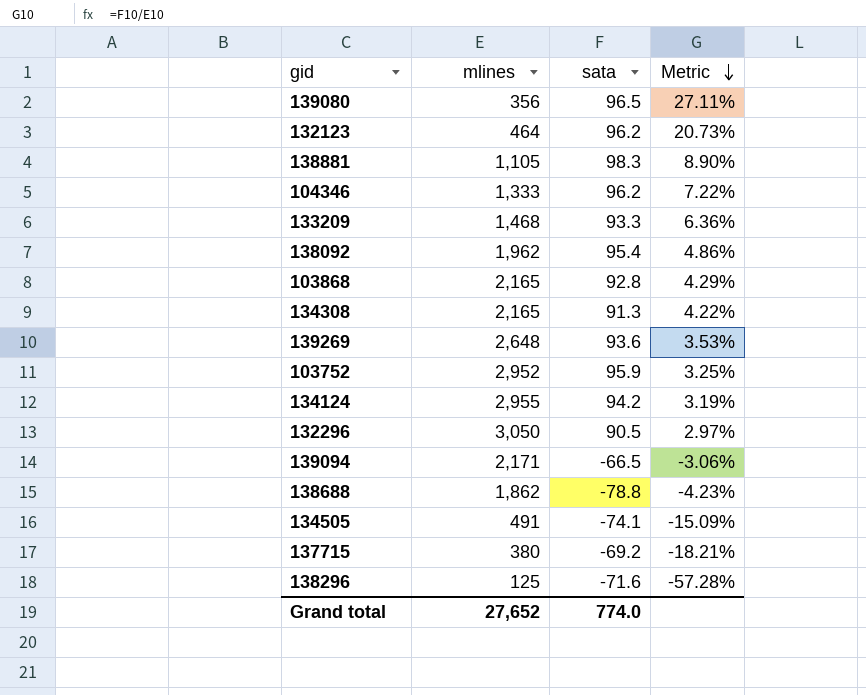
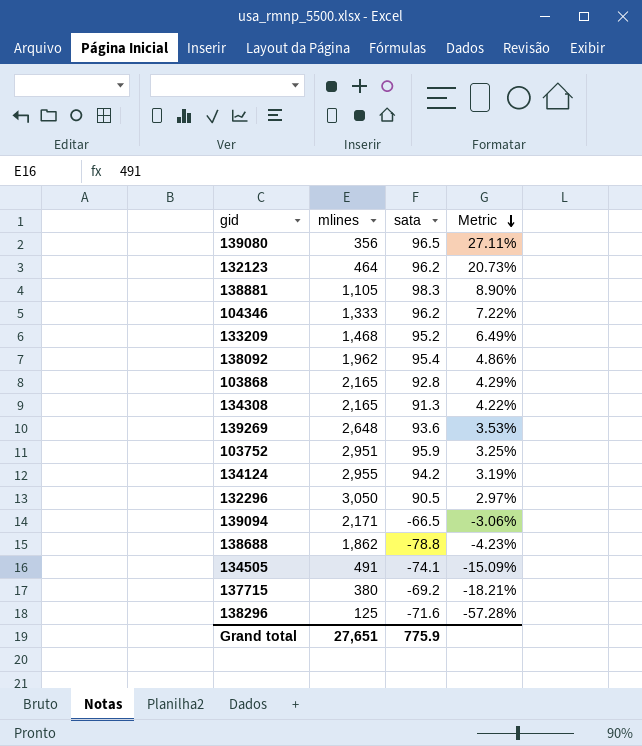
133209 | sata: 93.3 -> 95.2
133209 | Metric: 6.36% -> 6.49%
103752 | mlines: 2,952 -> 2,951
Grand total | mlines: 27,652 -> 27,651
Grand total | sata: 774.0 -> 775.9

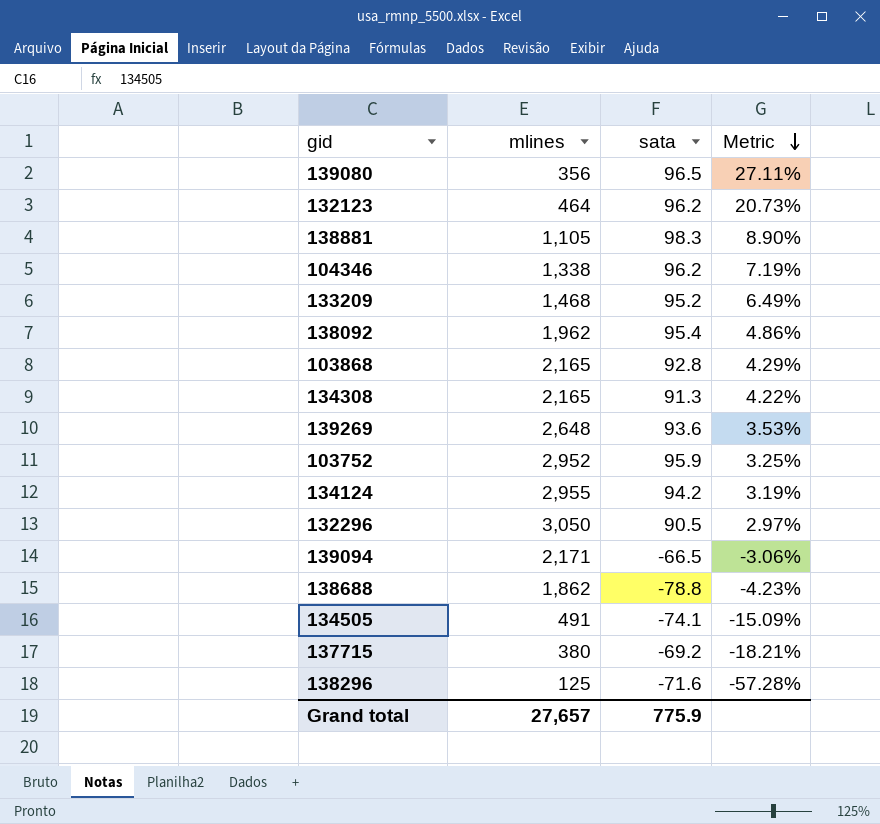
104346 | mlines: 1,333 -> 1,338
104346 | Metric: 7.22% -> 7.19%
103752 | mlines: 2,951 -> 2,952
Grand total | mlines: 27,651 -> 27,657

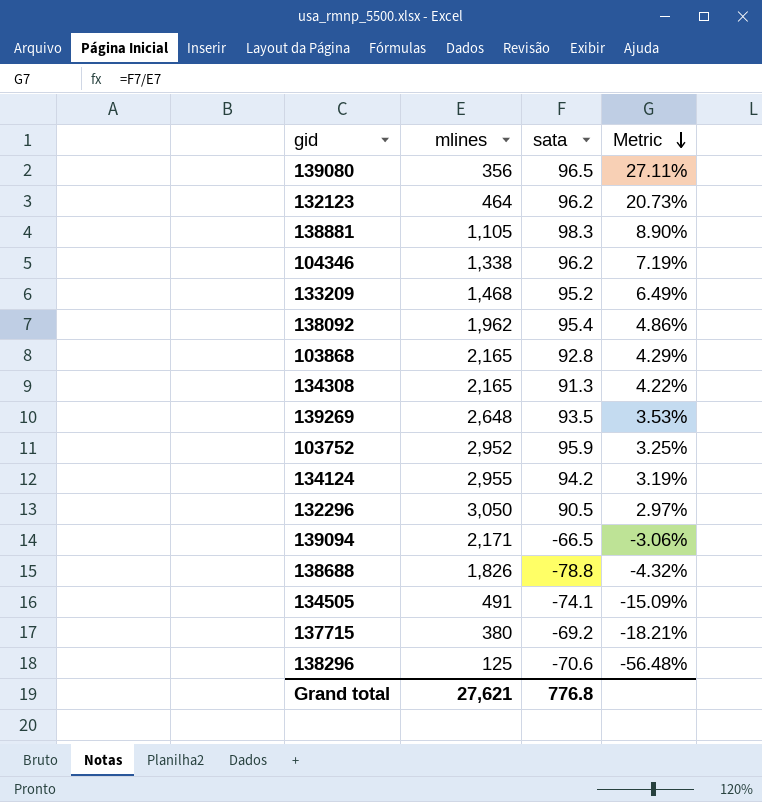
139269 | sata: 93.6 -> 93.5
138688 | mlines: 1,862 -> 1,826
138688 | Metric: -4.23% -> -4.32%
138296 | sata: -71.6 -> -70.6
138296 | Metric: -57.28% -> -56.48%
Grand total | mlines: 27,657 -> 27,621
Grand total | sata: 775.9 -> 776.8

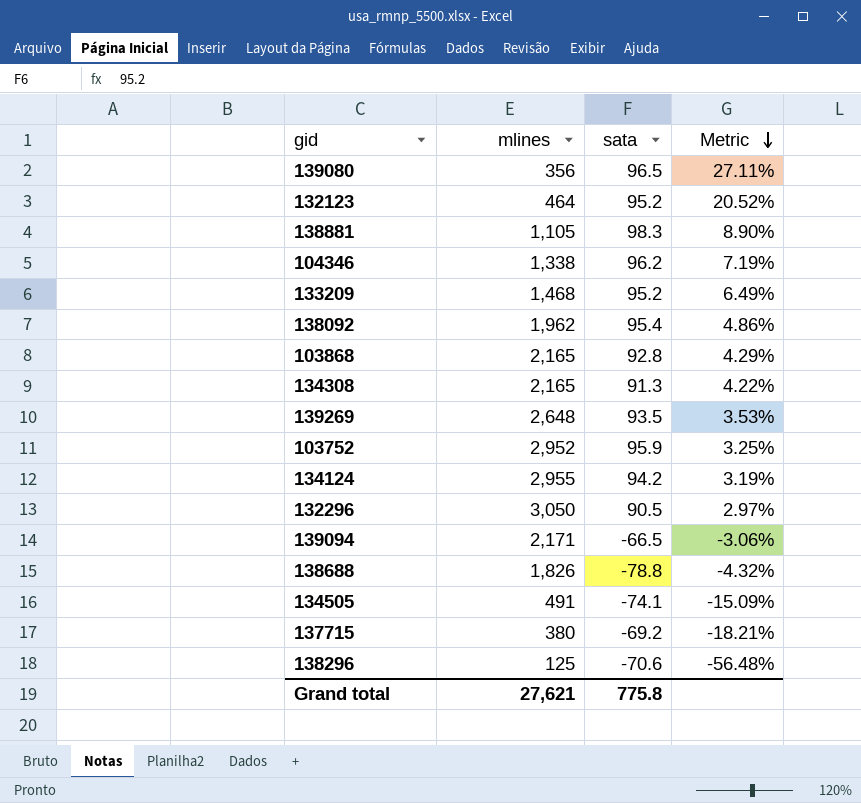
132123 | sata: 96.2 -> 95.2
132123 | Metric: 20.73% -> 20.52%
Grand total | sata: 776.8 -> 775.8

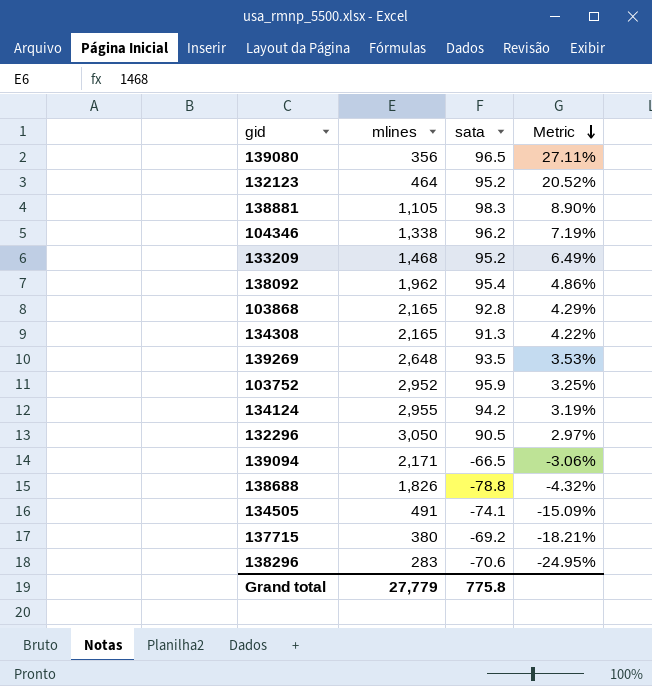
138296 | mlines: 125 -> 283
138296 | Metric: -56.48% -> -24.95%
Grand total | mlines: 27,621 -> 27,779

